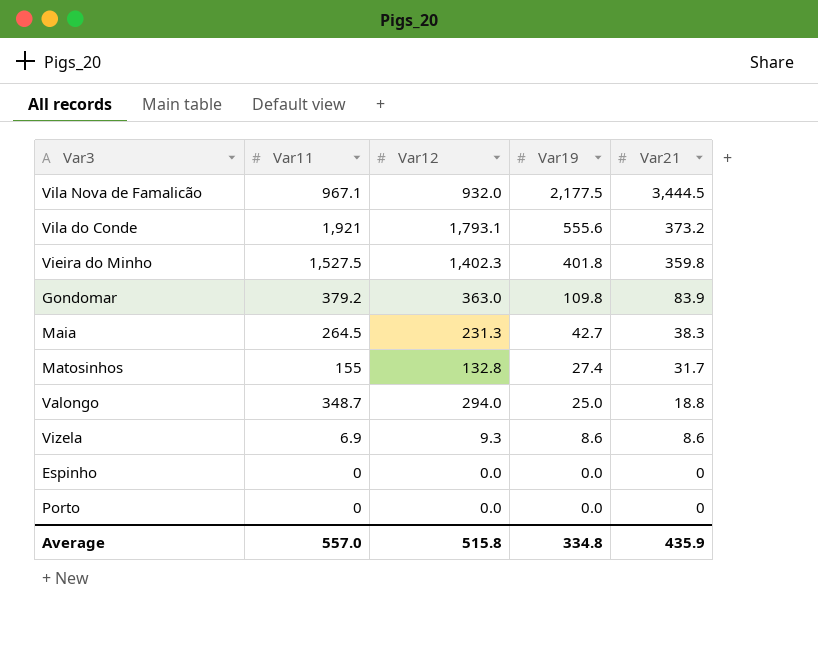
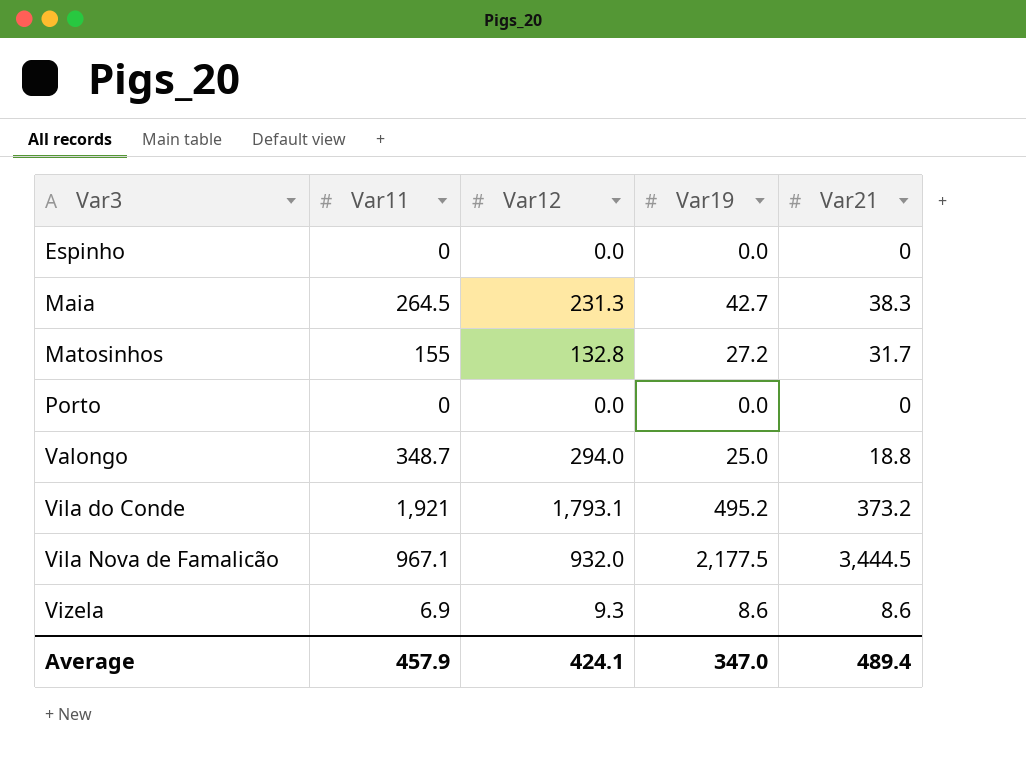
row order: Var19 descending -> Var3 ascending
row Vieira do Minho: 1,527.5 | 1,402.3 | 401.8 | 359.8 -> none
row Gondomar: 379.2 | 363.0 | 109.8 | 83.9 -> none
Matosinhos | Var19: 27.4 -> 27.2
Vila do Conde | Var19: 555.6 -> 495.2
Average | Var11: 557.0 -> 457.9
Average | Var12: 515.8 -> 424.1
Average | Var19: 334.8 -> 347.0
Average | Var21: 435.9 -> 489.4

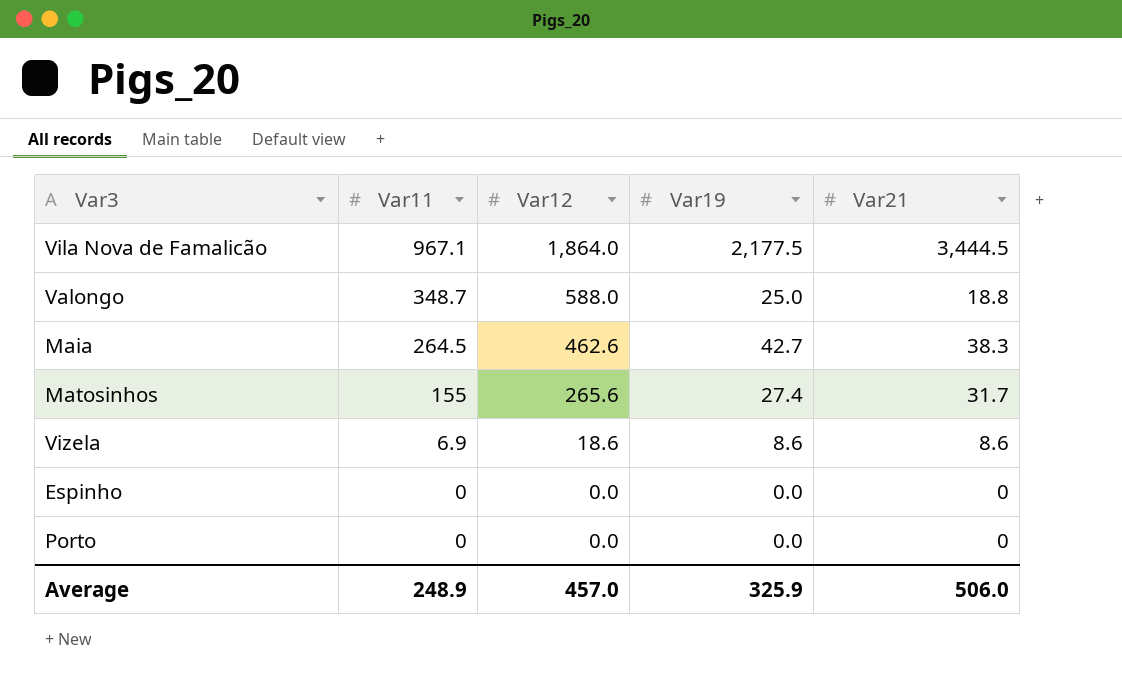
row order: Var3 ascending -> Var11 descending
row Vila do Conde: 1,921 | 1,793.1 | 495.2 | 373.2 -> none
Vila Nova de Famalicão | Var12: 932.0 -> 1,864.0
Valongo | Var12: 294.0 -> 588.0
Maia | Var12: 231.3 -> 462.6
Matosinhos | Var12: 132.8 -> 265.6
Matosinhos | Var19: 27.2 -> 27.4
Vizela | Var12: 9.3 -> 18.6
Average | Var11: 457.9 -> 248.9
Average | Var12: 424.1 -> 457.0
Average | Var19: 347.0 -> 325.9
Average | Var21: 489.4 -> 506.0

